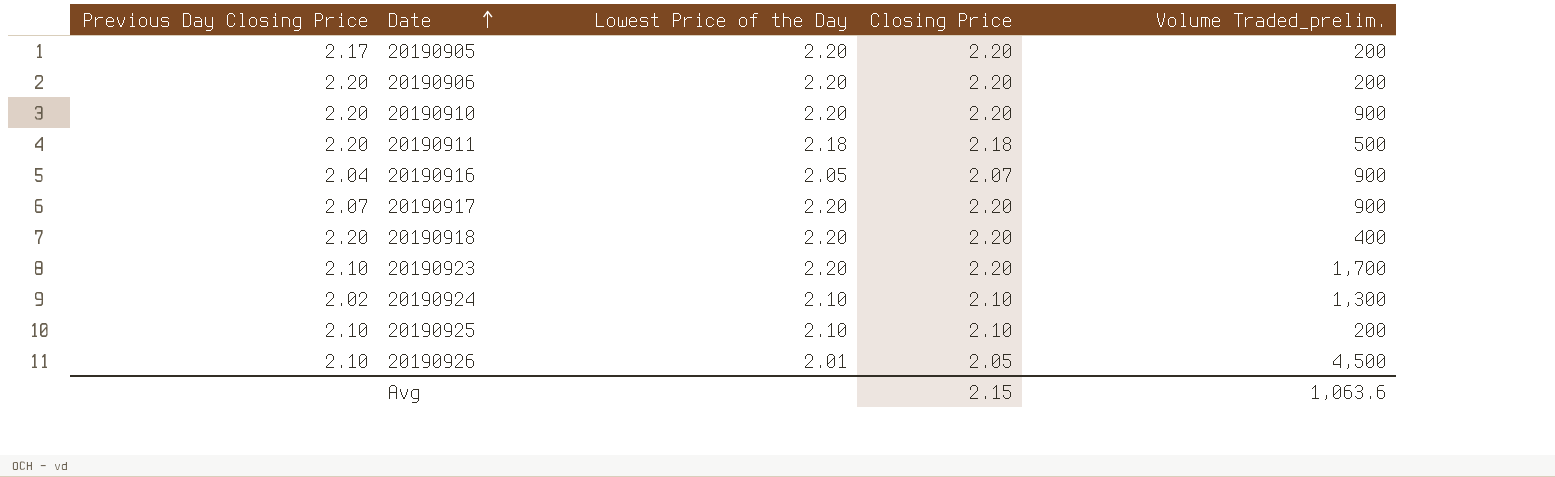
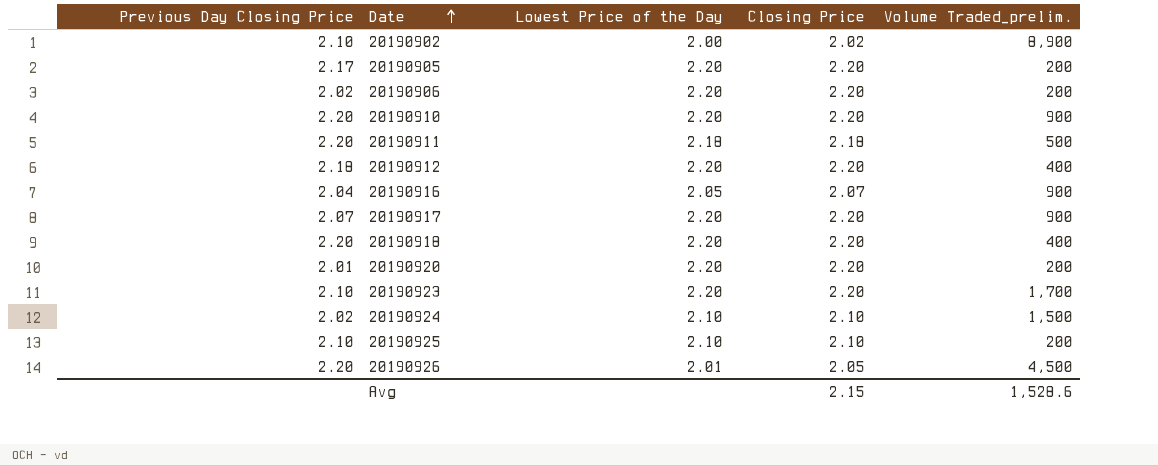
row 20190902: none -> 2.10 | 2.00 | 2.02 | 8,900
20190906 | Previous Day Closing Price: 2.20 -> 2.02
row 20190912: none -> 2.18 | 2.20 | 2.20 | 400
row 20190920: none -> 2.01 | 2.20 | 2.20 | 200
20190924 | Volume Traded_prelim.: 1,300 -> 1,500
20190926 | Previous Day Closing Price: 2.10 -> 2.20
Avg | Volume Traded_prelim.: 1,063.6 -> 1,528.6

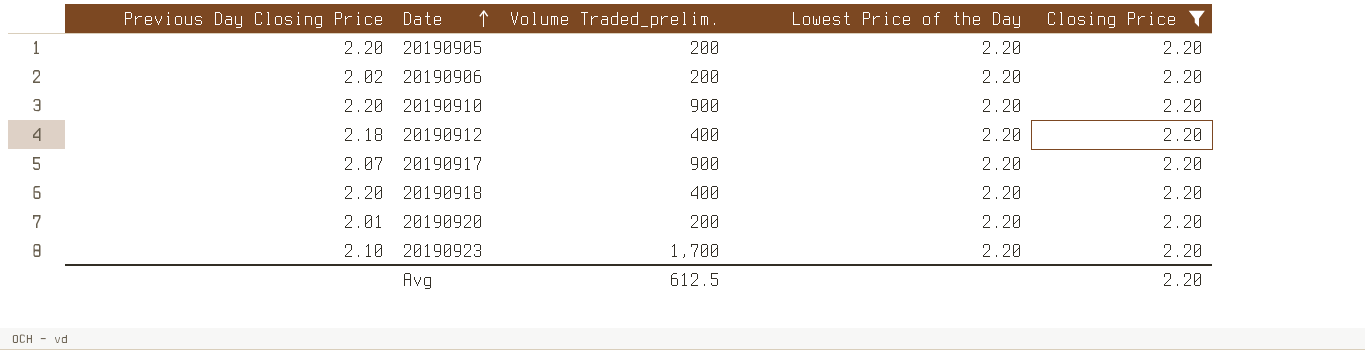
filter: none -> Closing Price = 2.20
column Volume Traded_prelim. | position: 5 -> 3
20190905 | Previous Day Closing Price: 2.17 -> 2.20
Avg | Volume Traded_prelim.: 1,528.6 -> 612.5
Avg | Closing Price: 2.15 -> 2.20

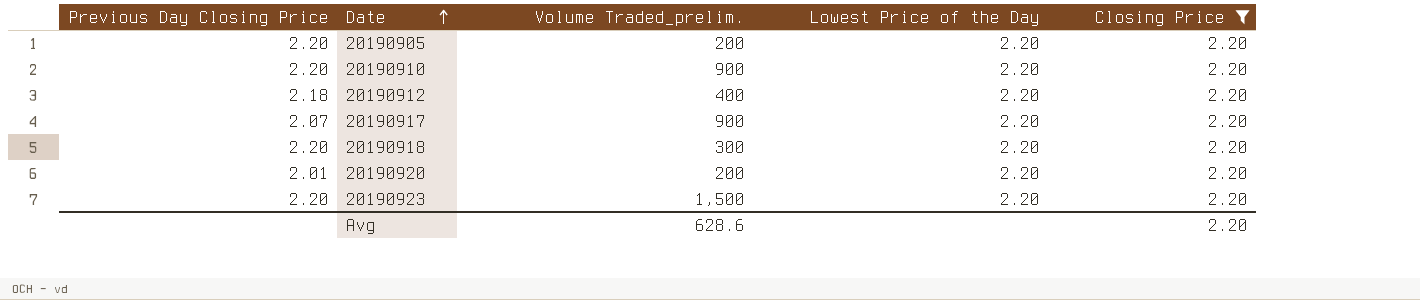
row 20190906: 2.02 | 200 | 2.20 | 2.20 -> none
20190918 | Volume Traded_prelim.: 400 -> 300
20190923 | Previous Day Closing Price: 2.10 -> 2.20
20190923 | Volume Traded_prelim.: 1,700 -> 1,500
Avg | Volume Traded_prelim.: 612.5 -> 628.6

